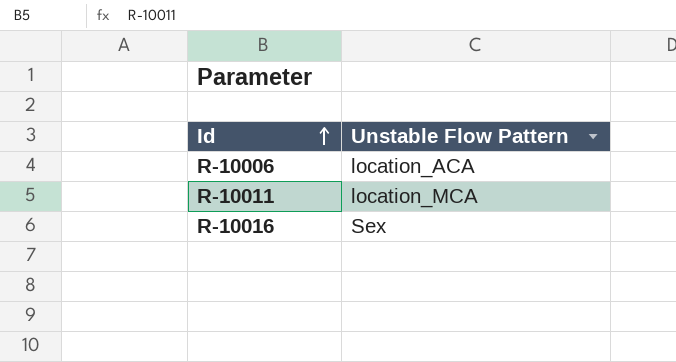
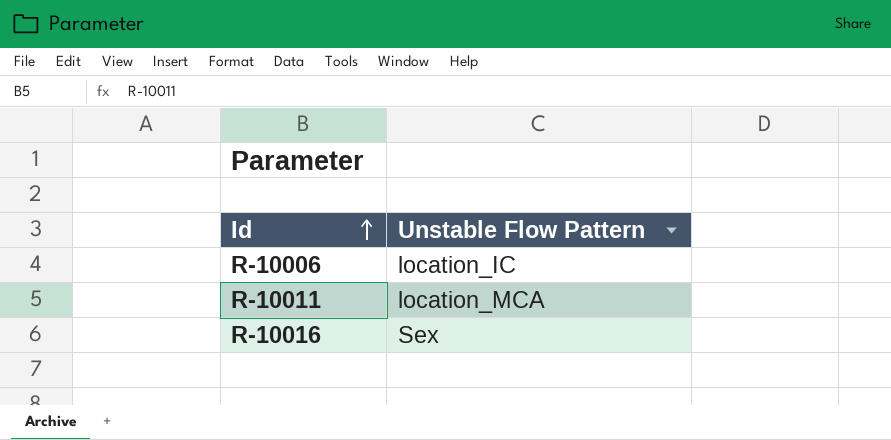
R-10006 | Unstable Flow Pattern: location_ACA -> location_IC

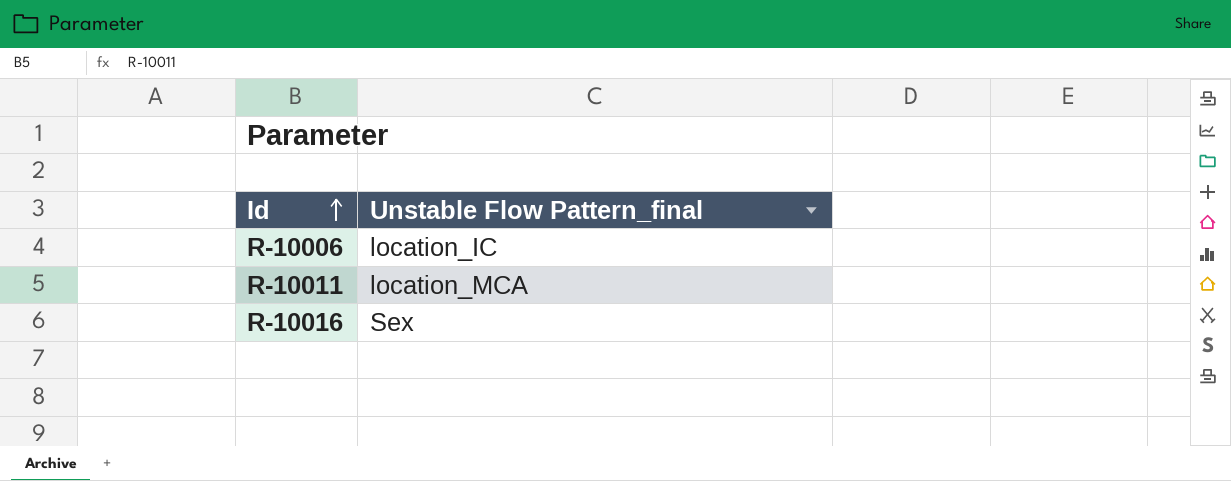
column name: Unstable Flow Pattern -> Unstable Flow Pattern_final

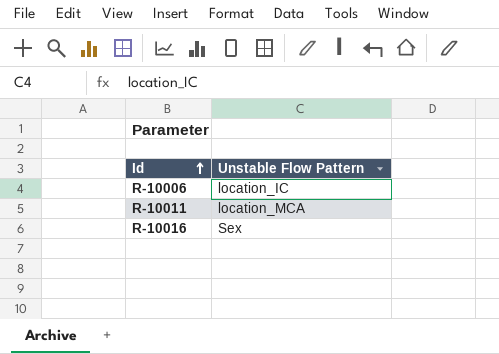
column name: Unstable Flow Pattern_final -> Unstable Flow Pattern

